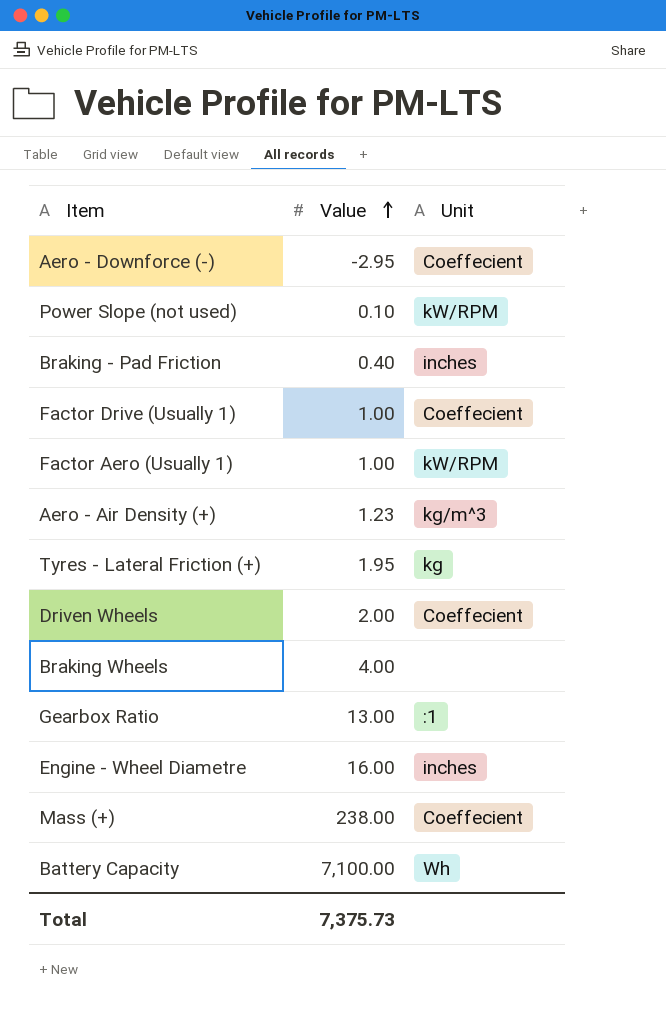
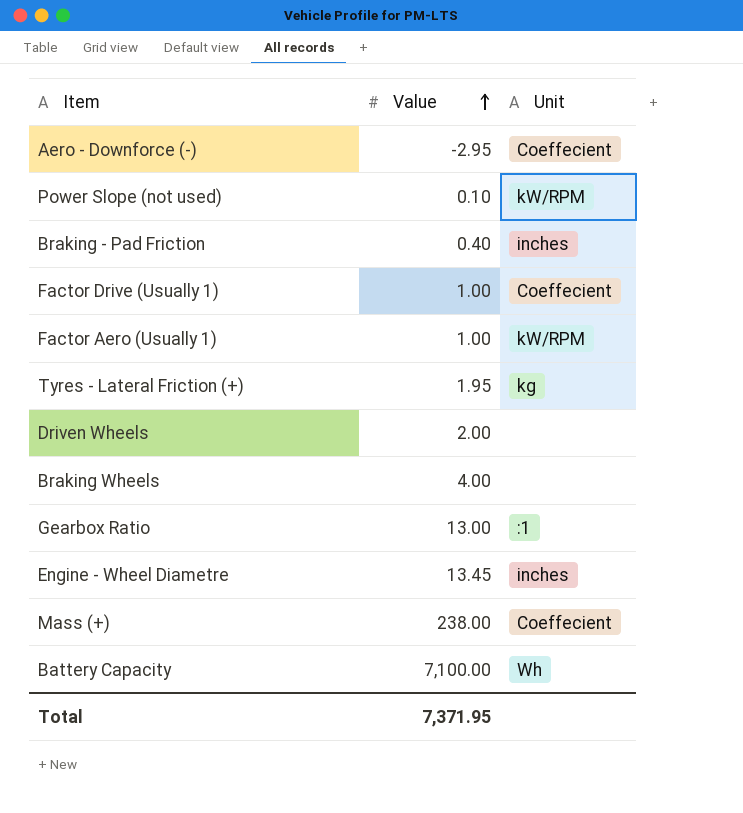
row Aero - Air Density (+): 1.23 | kg/m^3 -> none
Driven Wheels | Unit: Coeffecient -> none
Engine - Wheel Diametre | Value: 16.00 -> 13.45
Total | Value: 7,375.73 -> 7,371.95

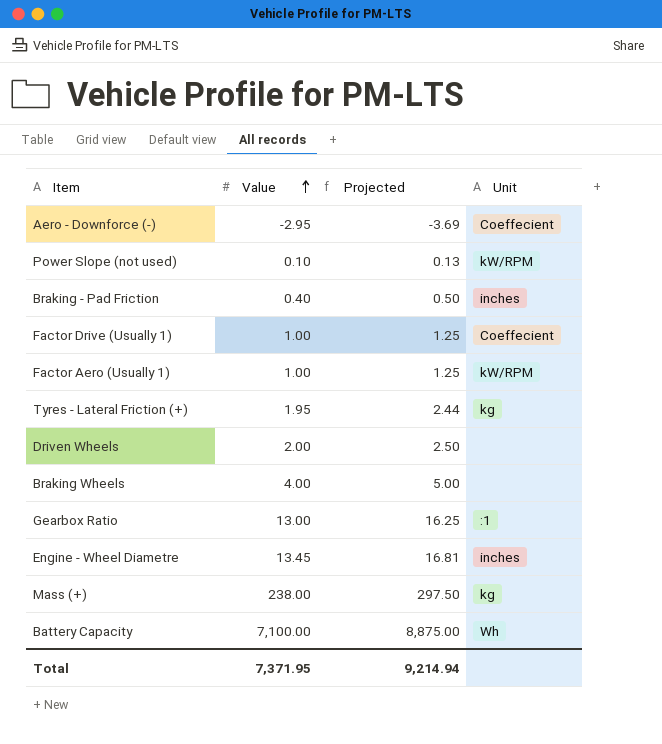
column Projected | formula: none -> [Value] * 1.25
Mass (+) | Unit: Coeffecient -> kg

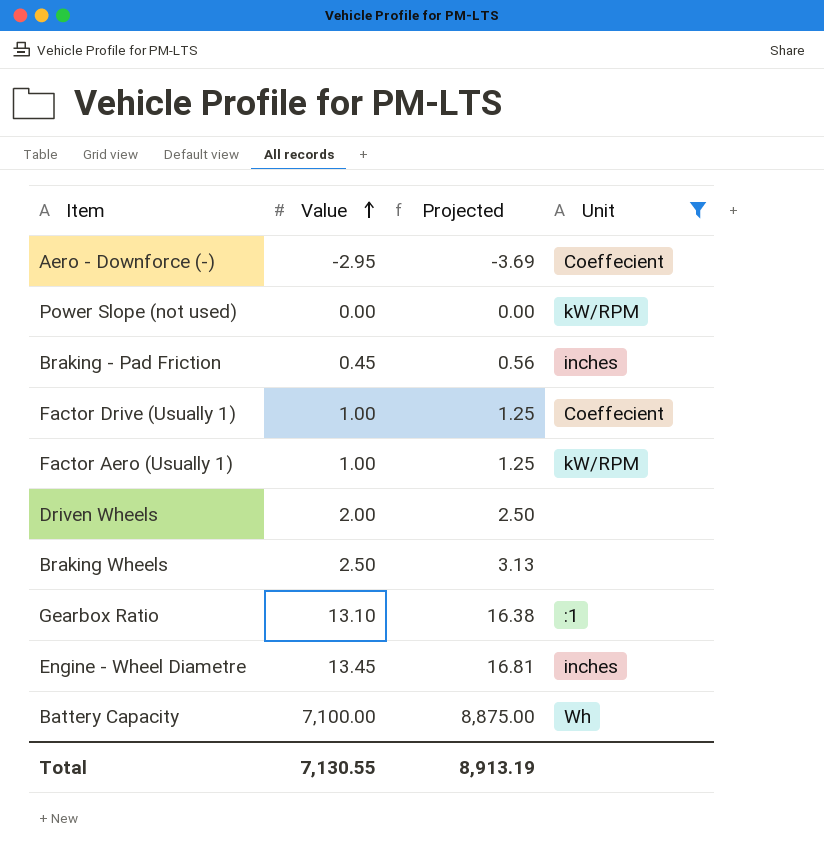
filter: none -> Unit != kg
Power Slope (not used) | Value: 0.10 -> 0.00
Power Slope (not used) | Projected: 0.13 -> 0.00
Braking - Pad Friction | Value: 0.40 -> 0.45
Braking - Pad Friction | Projected: 0.50 -> 0.56
Braking Wheels | Value: 4.00 -> 2.50
Braking Wheels | Projected: 5.00 -> 3.13
Gearbox Ratio | Value: 13.00 -> 13.10
Gearbox Ratio | Projected: 16.25 -> 16.38
Total | Value: 7,371.95 -> 7,130.55
Total | Projected: 9,214.94 -> 8,913.19

